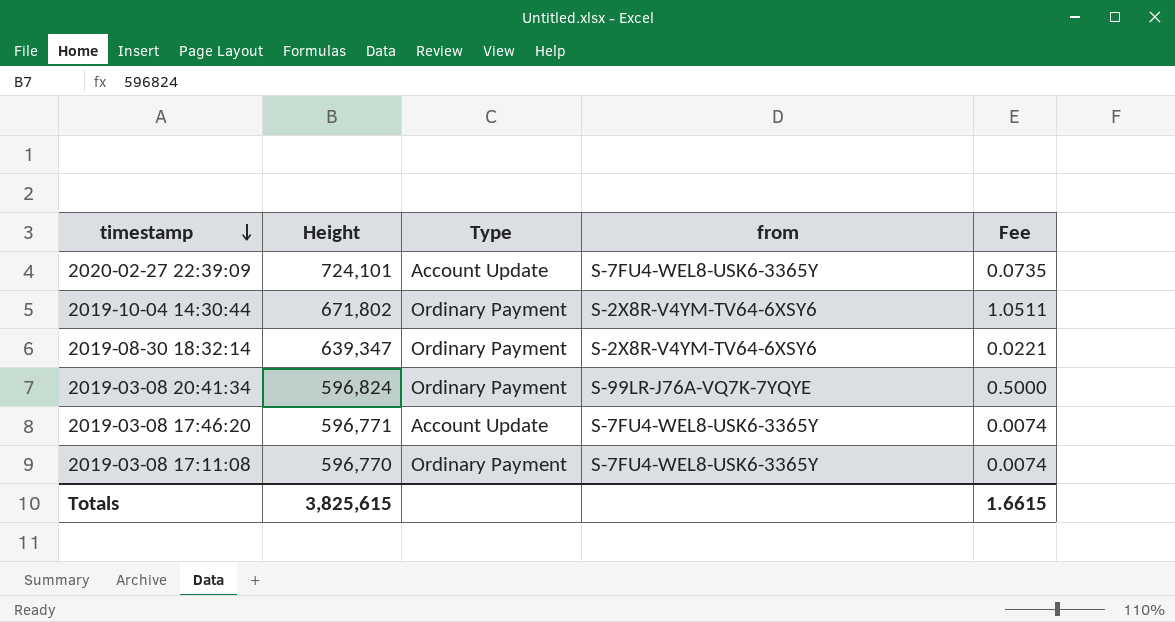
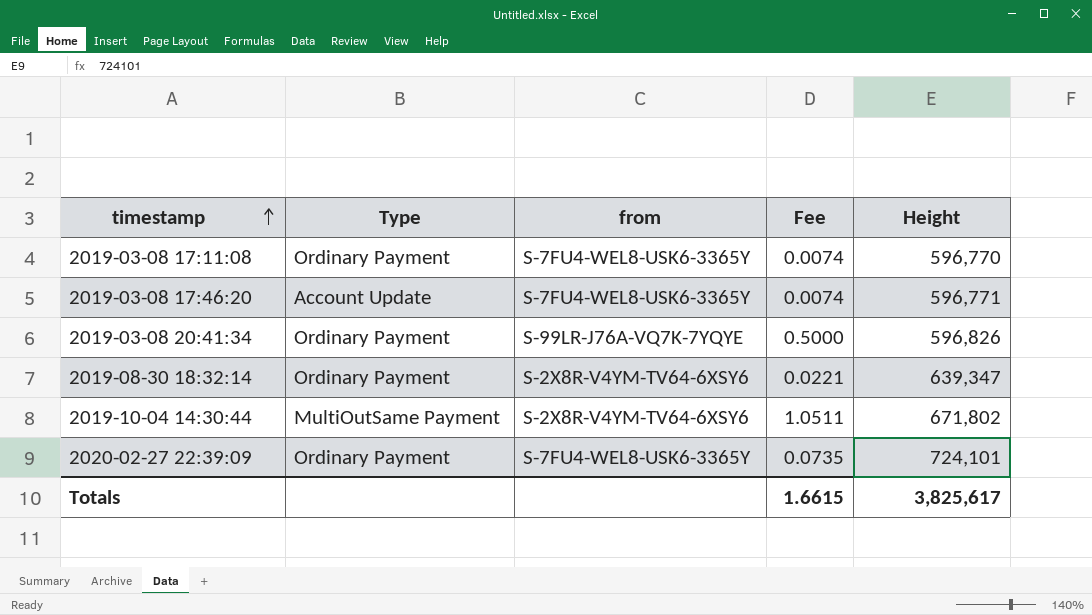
row order: timestamp descending -> timestamp ascending
column Height | position: 2 -> 5
2019-03-08 20:41:34 | Height: 596,824 -> 596,826
2019-10-04 14:30:44 | Type: Ordinary Payment -> MultiOutSame Payment
2020-02-27 22:39:09 | Type: Account Update -> Ordinary Payment
Totals | Height: 3,825,615 -> 3,825,617

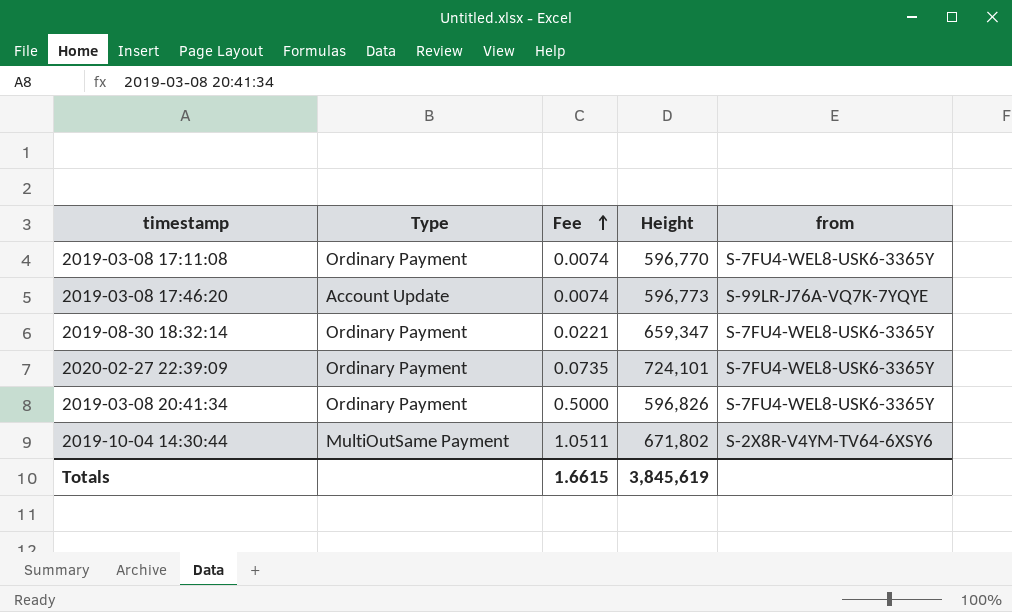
row order: timestamp ascending -> Fee ascending
column from | position: 3 -> 5
2019-03-08 17:46:20 | Height: 596,771 -> 596,773
2019-03-08 17:46:20 | from: S-7FU4-WEL8-USK6-3365Y -> S-99LR-J76A-VQ7K-7YQYE
2019-08-30 18:32:14 | Height: 639,347 -> 659,347
2019-08-30 18:32:14 | from: S-2X8R-V4YM-TV64-6XSY6 -> S-7FU4-WEL8-USK6-3365Y
2019-03-08 20:41:34 | from: S-99LR-J76A-VQ7K-7YQYE -> S-7FU4-WEL8-USK6-3365Y
Totals | Height: 3,825,617 -> 3,845,619

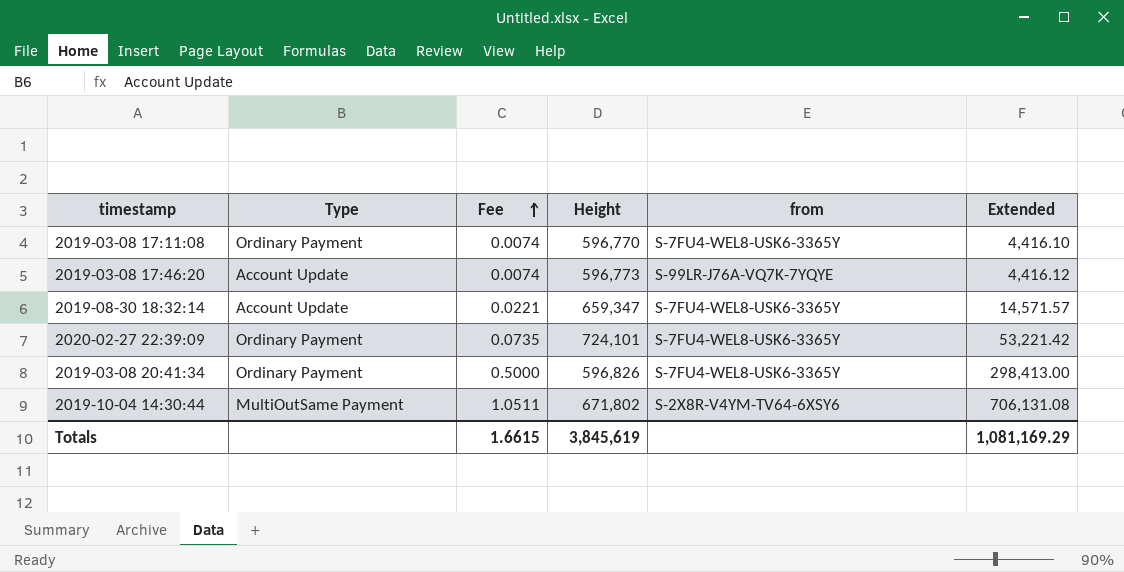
column Extended | formula: none -> [Fee] * [Height]
2019-08-30 18:32:14 | Type: Ordinary Payment -> Account Update

